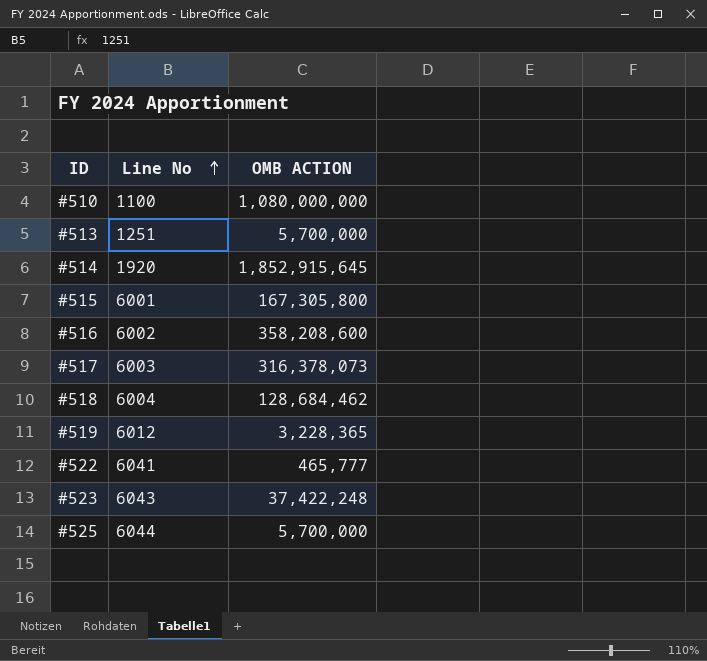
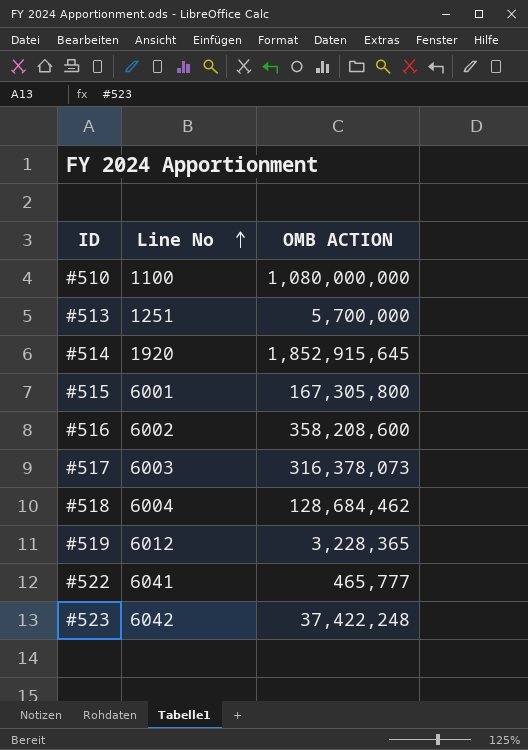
row #525: 6044 | 5,700,000 -> none
#523 | Line No: 6043 -> 6042

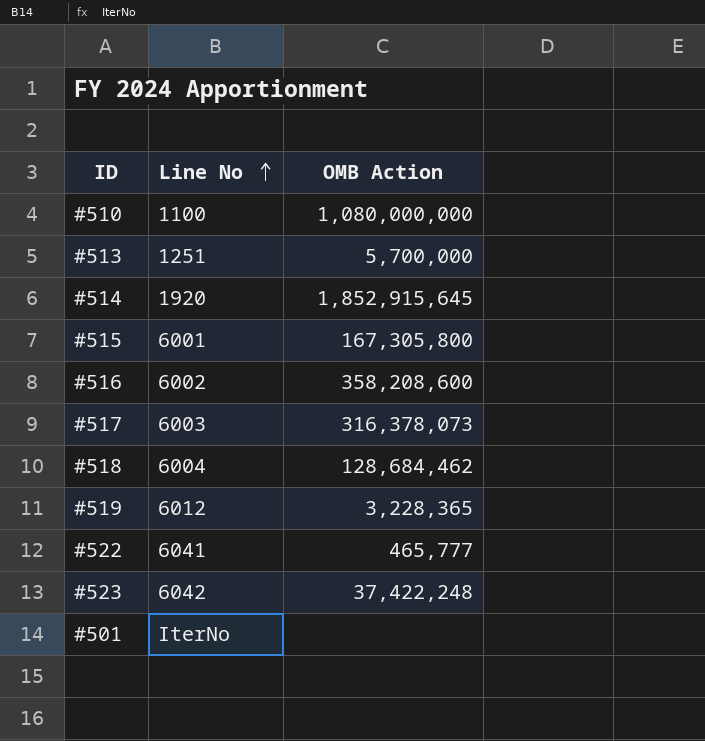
column name: OMB ACTION -> OMB Action
row #501: none -> IterNo | none

